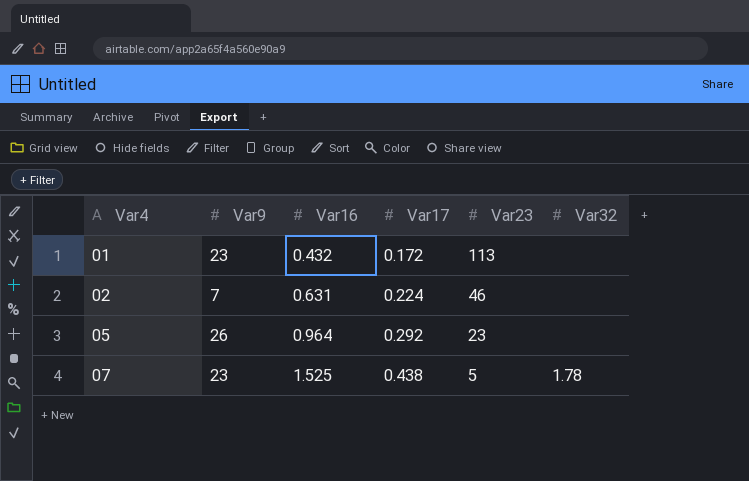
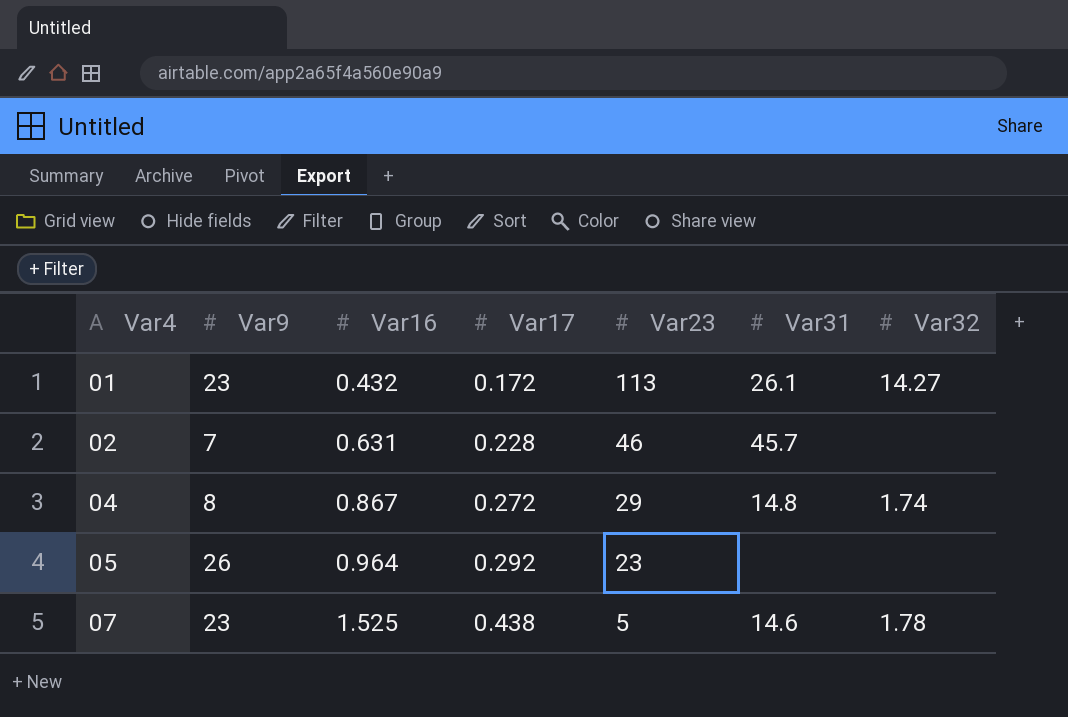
column Var31 | position: none -> 6
01 | Var32: none -> 14.27
02 | Var17: 0.224 -> 0.228
row 04: none -> 8 | 0.867 | 0.272 | 29 | 14.8 | 1.74

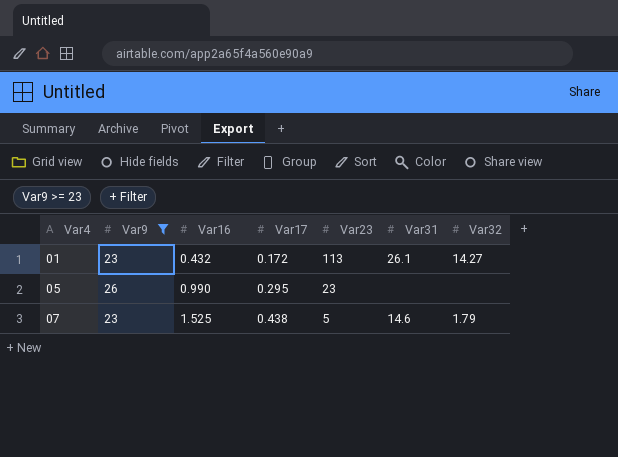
filter: none -> Var9 >= 23
05 | Var16: 0.964 -> 0.990
05 | Var17: 0.292 -> 0.295
07 | Var32: 1.78 -> 1.79

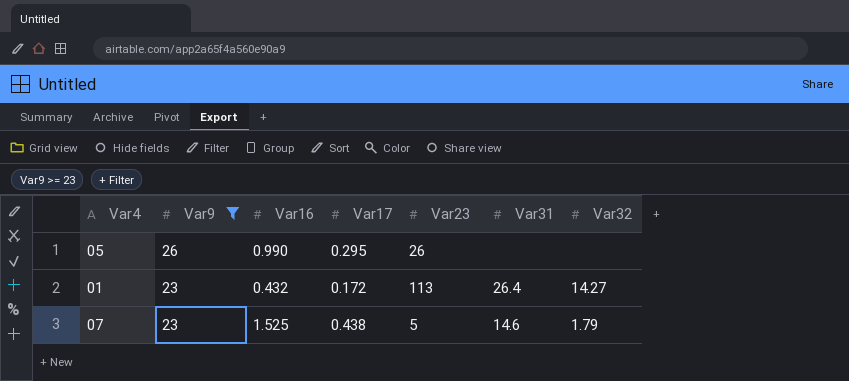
row order: Var4 ascending -> Var9 descending
05 | Var23: 23 -> 26
01 | Var31: 26.1 -> 26.4

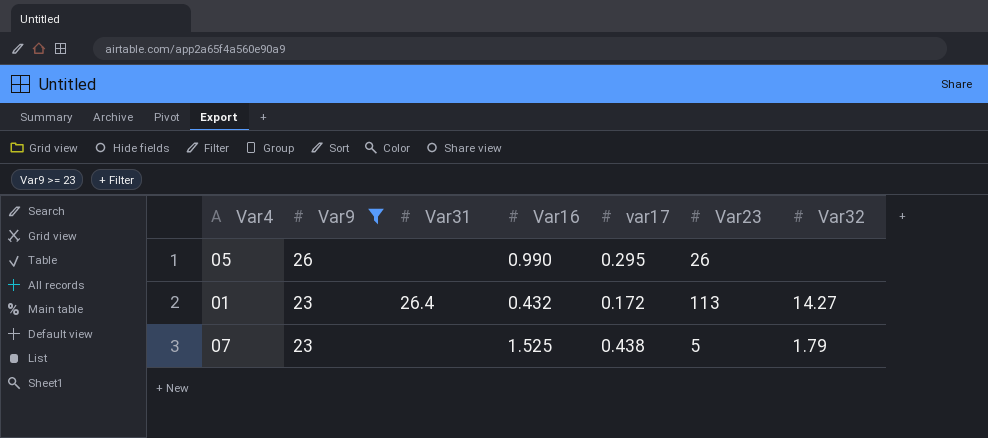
column Var31 | position: 6 -> 3
column name: Var17 -> var17
07 | Var31: 14.6 -> none

